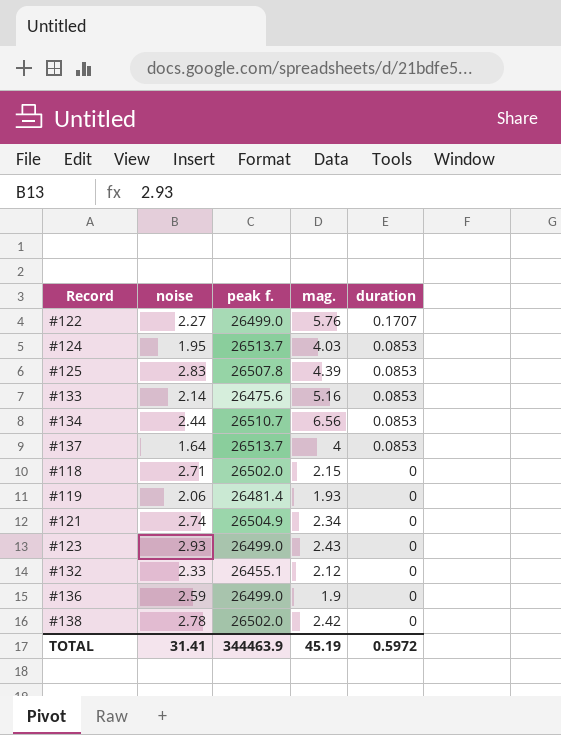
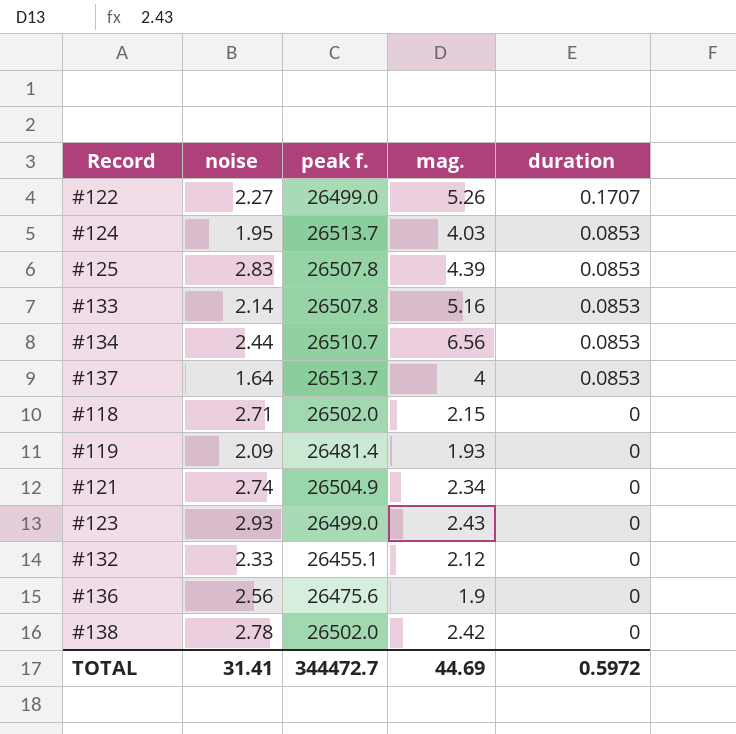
#122 | mag.: 5.76 -> 5.26
#133 | peak f.: 26475.6 -> 26507.8
#119 | noise: 2.06 -> 2.09
#136 | noise: 2.59 -> 2.56
#136 | peak f.: 26499.0 -> 26475.6
TOTAL | peak f.: 344463.9 -> 344472.7
TOTAL | mag.: 45.19 -> 44.69

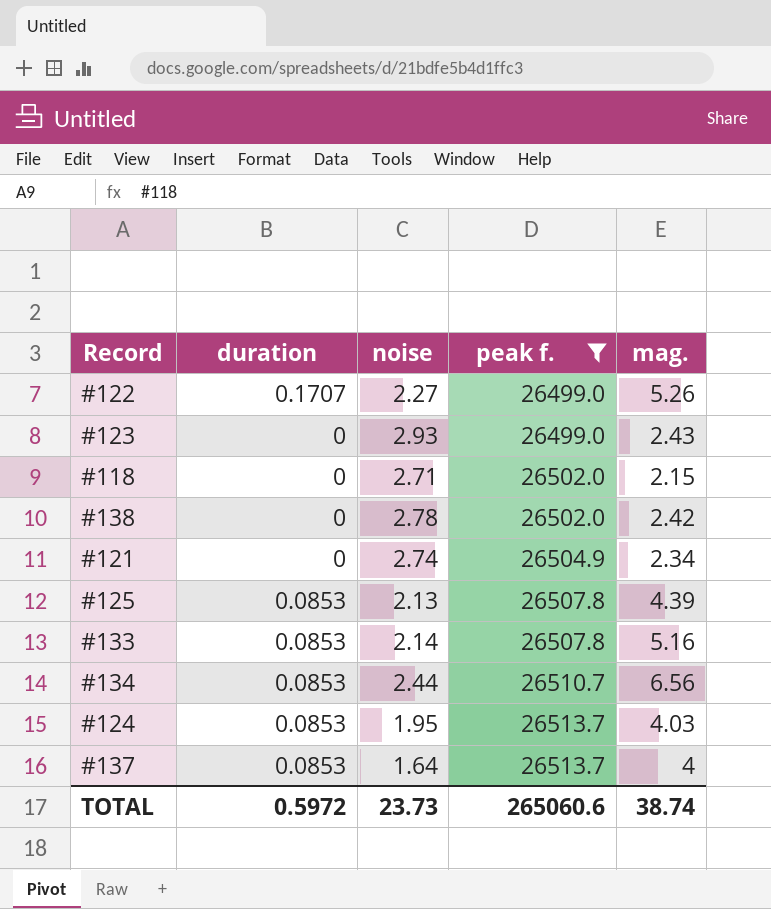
filter: none -> peak f. >= 26499.0
row order: duration descending -> peak f. ascending
column duration | position: 5 -> 2
#125 | noise: 2.83 -> 2.13
TOTAL | noise: 31.41 -> 23.73
TOTAL | peak f.: 344472.7 -> 265060.6
TOTAL | mag.: 44.69 -> 38.74

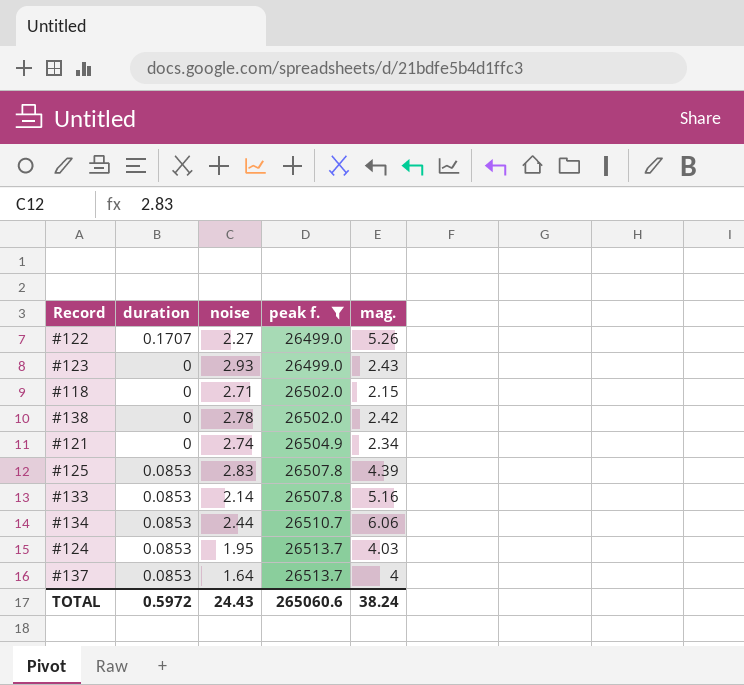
#125 | noise: 2.13 -> 2.83
#134 | mag.: 6.56 -> 6.06
TOTAL | noise: 23.73 -> 24.43
TOTAL | mag.: 38.74 -> 38.24

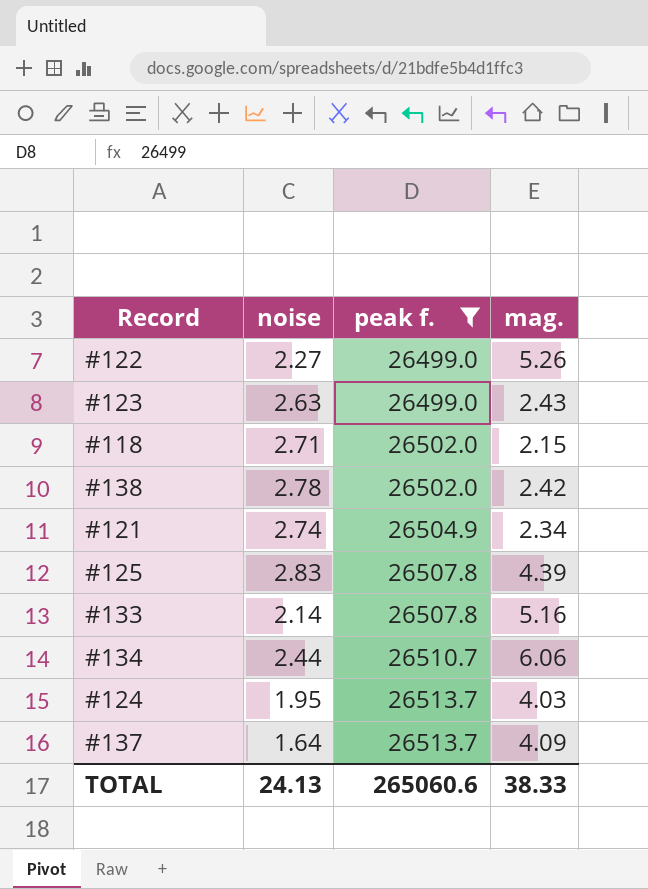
column duration | position: 2 -> none
#123 | noise: 2.93 -> 2.63
#137 | mag.: 4 -> 4.09
TOTAL | noise: 24.43 -> 24.13
TOTAL | mag.: 38.24 -> 38.33

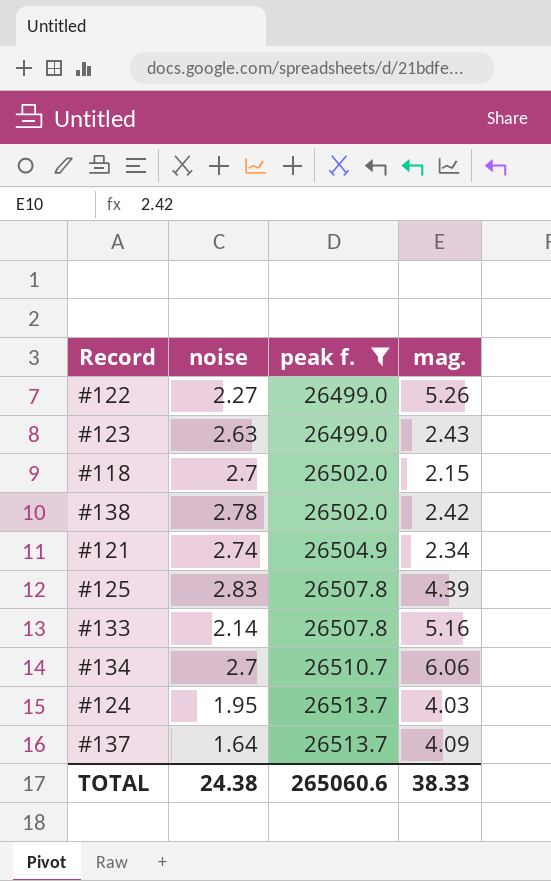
#118 | noise: 2.71 -> 2.7
#134 | noise: 2.44 -> 2.7
TOTAL | noise: 24.13 -> 24.38

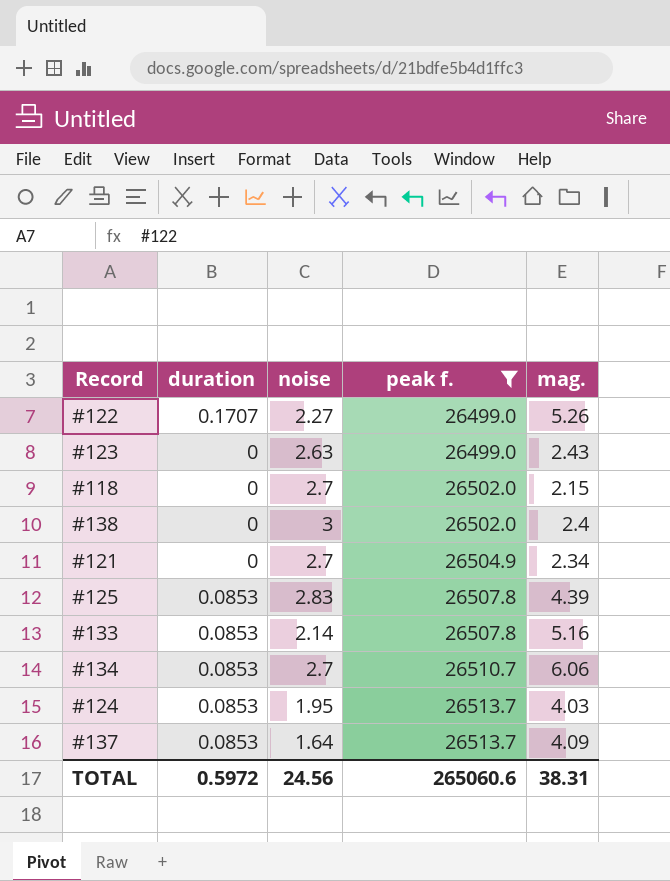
column duration | position: none -> 2
#138 | noise: 2.78 -> 3
#138 | mag.: 2.42 -> 2.4
#121 | noise: 2.74 -> 2.7
TOTAL | noise: 24.38 -> 24.56
TOTAL | mag.: 38.33 -> 38.31

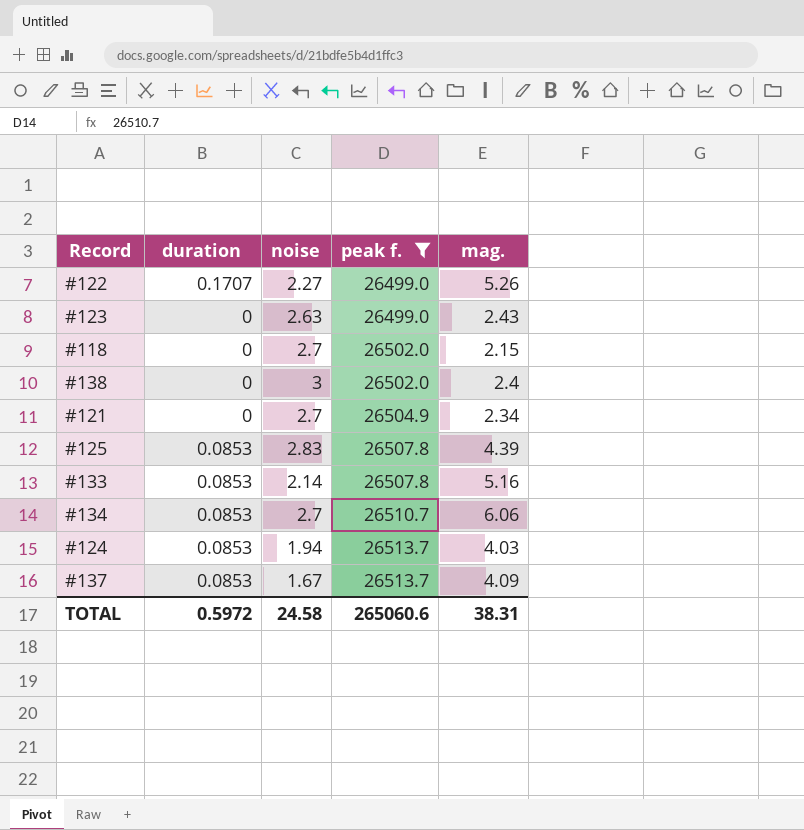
#124 | noise: 1.95 -> 1.94
#137 | noise: 1.64 -> 1.67
TOTAL | noise: 24.56 -> 24.58

